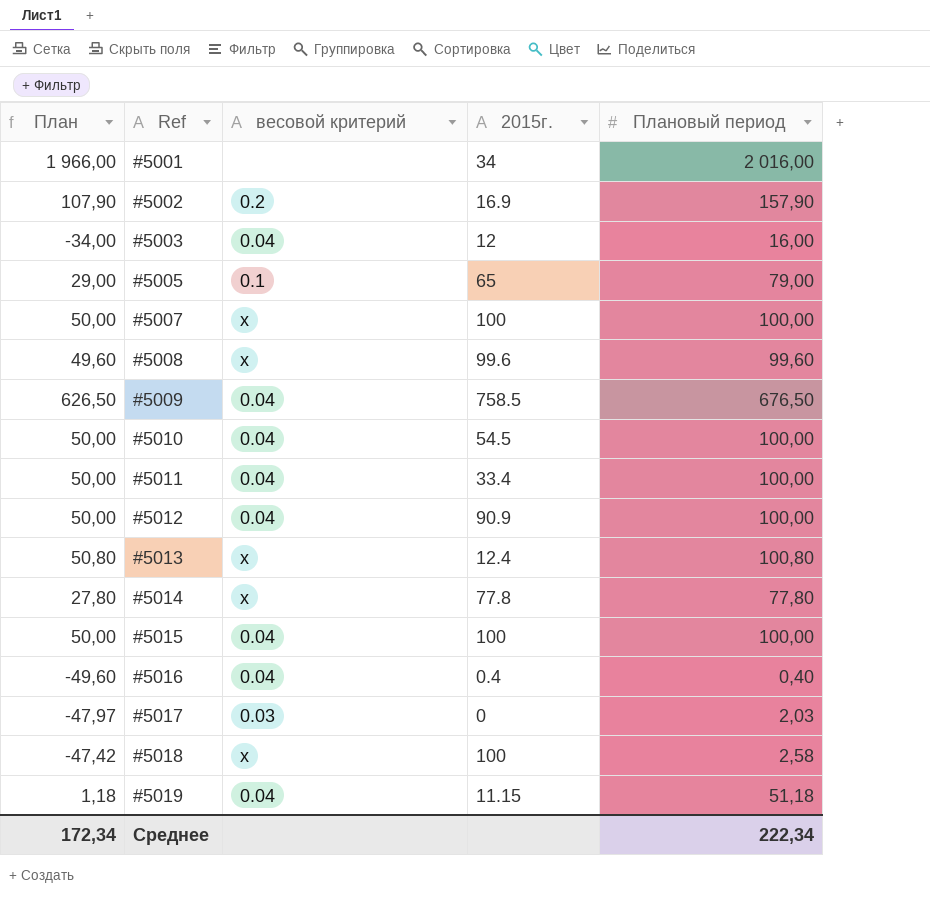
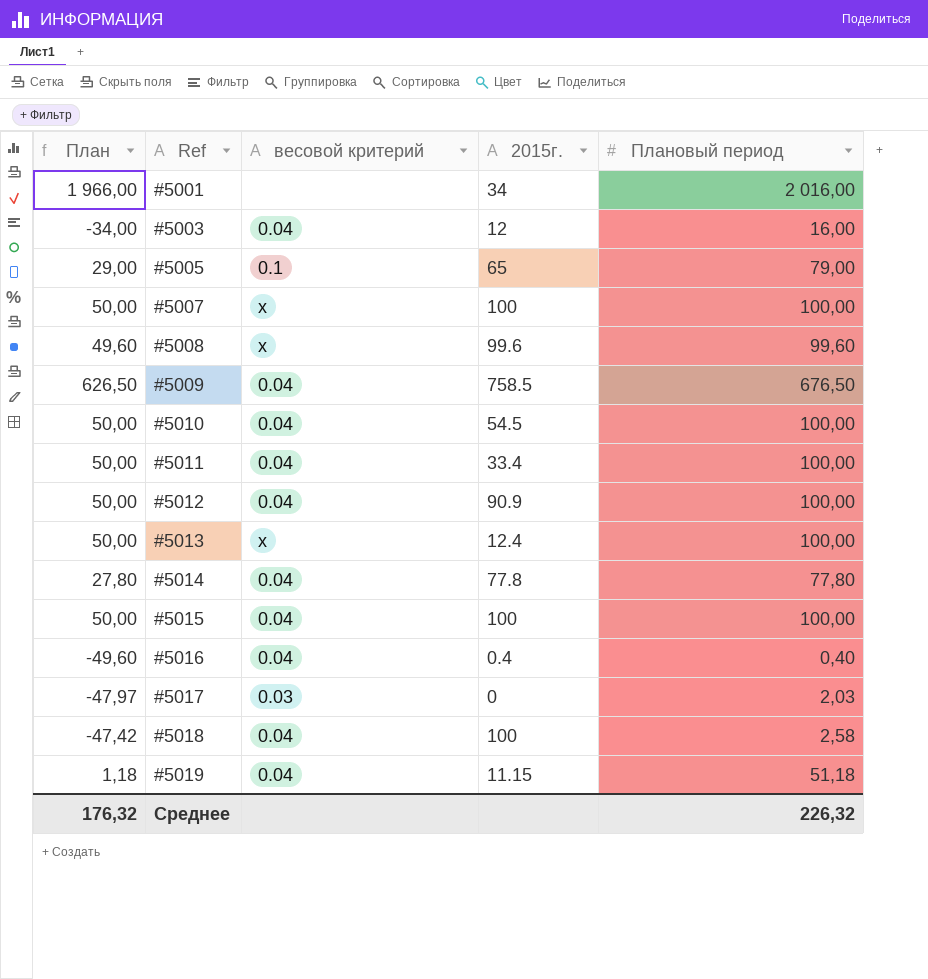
row #5002: 107,90 | 0.2 | 16.9 | 157,90 -> none
#5013 | План: 50,80 -> 50,00
#5013 | Плановый период: 100,80 -> 100,00
#5014 | весовой критерий: х -> 0.04
#5018 | весовой критерий: х -> 0.04
Среднее | План: 172,34 -> 176,32
Среднее | Плановый период: 222,34 -> 226,32

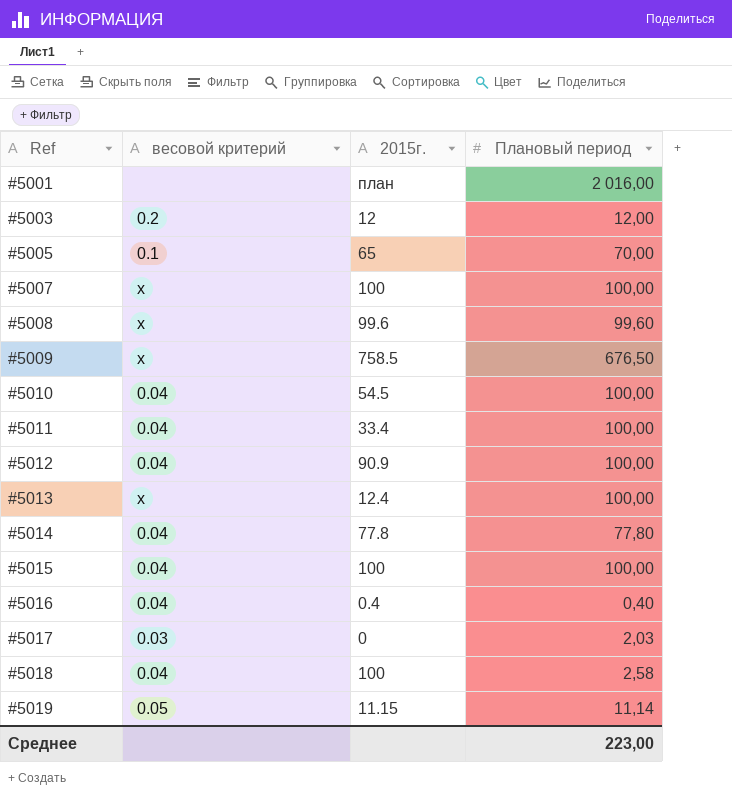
column План | formula: [Плановый период] - 50 -> none
#5001 | 2015г.: 34 -> план
#5003 | весовой критерий: 0.04 -> 0.2
#5003 | Плановый период: 16,00 -> 12,00
#5005 | Плановый период: 79,00 -> 70,00
#5009 | весовой критерий: 0.04 -> х
#5019 | весовой критерий: 0.04 -> 0.05
#5019 | Плановый период: 51,18 -> 11,14
Среднее | Плановый период: 226,32 -> 223,00

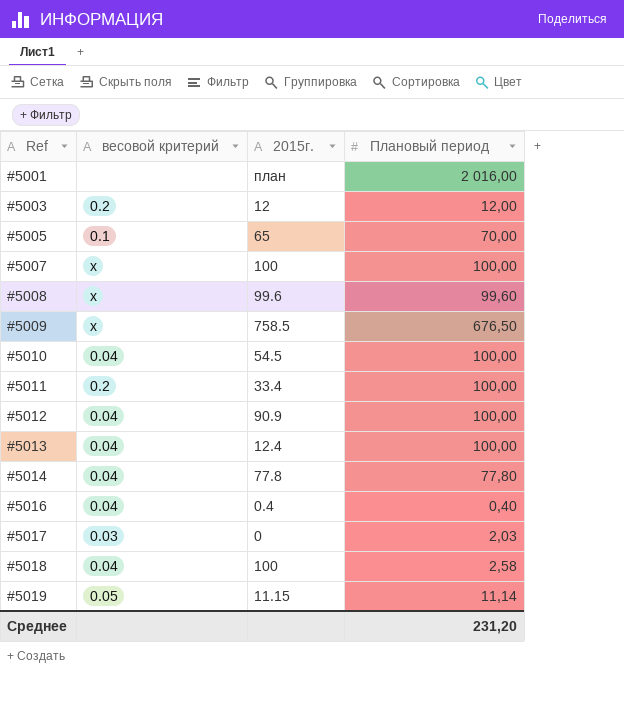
row #5015: 0.04 | 100 | 100,00 -> none
#5011 | весовой критерий: 0.04 -> 0.2
#5013 | весовой критерий: х -> 0.04
Среднее | Плановый период: 223,00 -> 231,20

